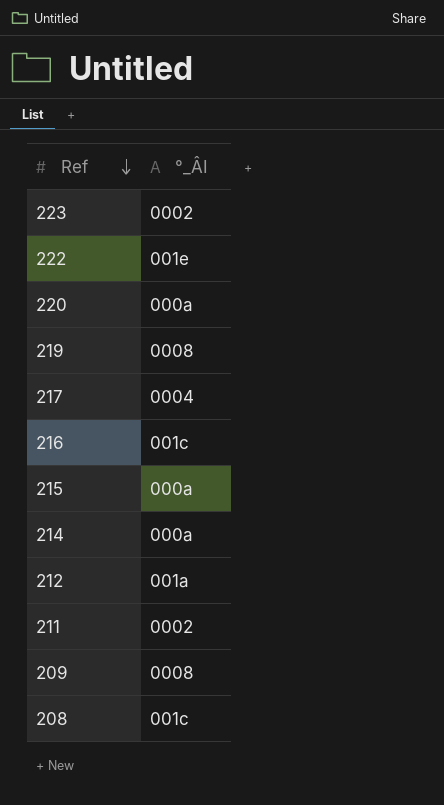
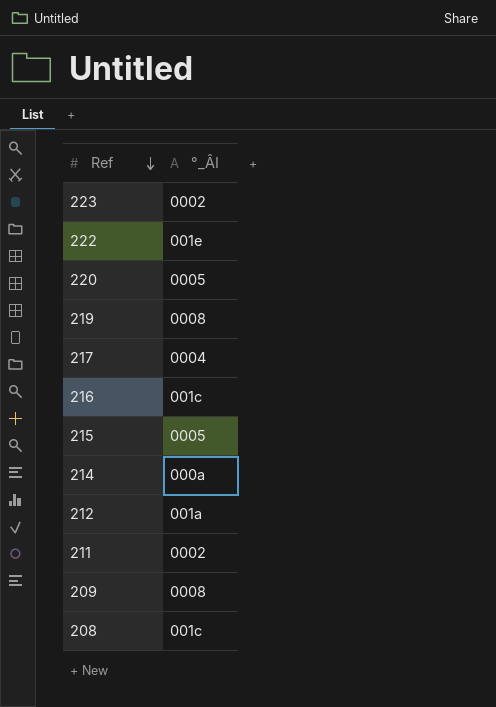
220 | °_ÂI: 000a -> 0005
215 | °_ÂI: 000a -> 0005

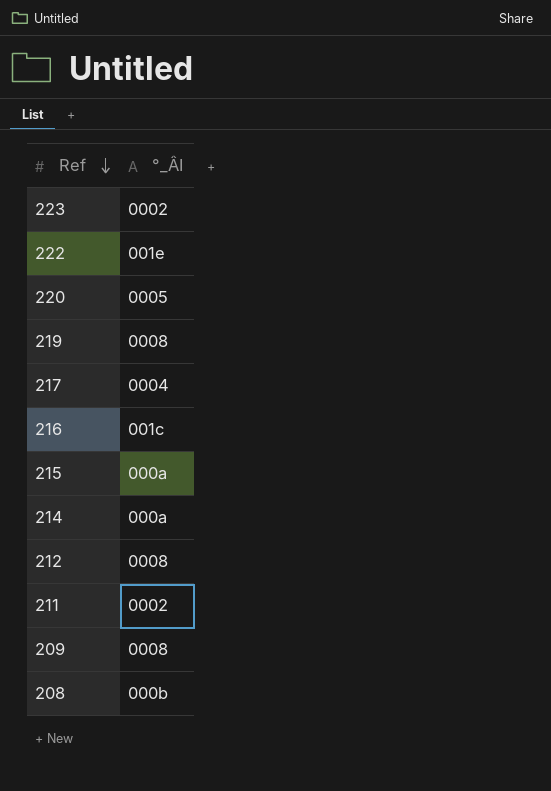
215 | °_ÂI: 0005 -> 000a
212 | °_ÂI: 001a -> 0008
208 | °_ÂI: 001c -> 000b

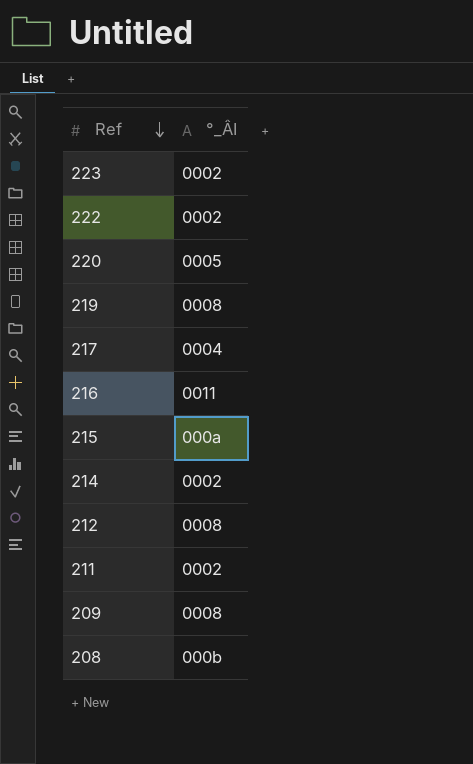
222 | °_ÂI: 001e -> 0002
216 | °_ÂI: 001c -> 0011
214 | °_ÂI: 000a -> 0002

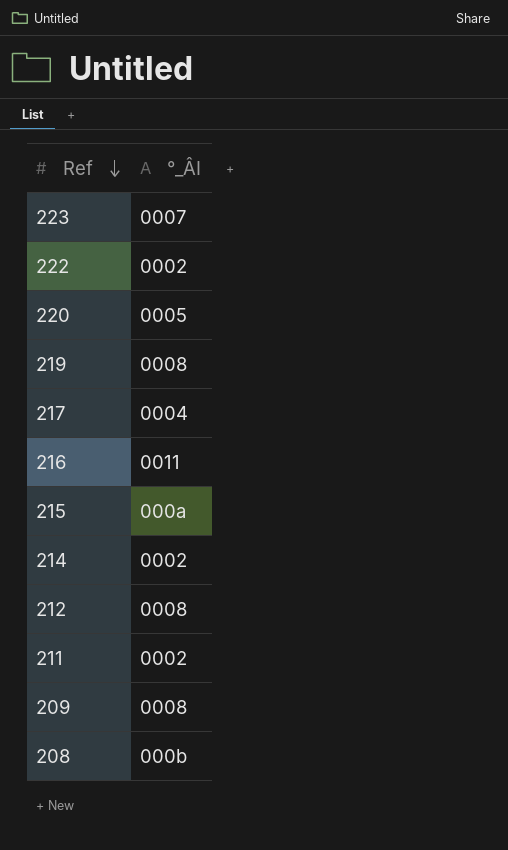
223 | °_ÂI: 0002 -> 0007

